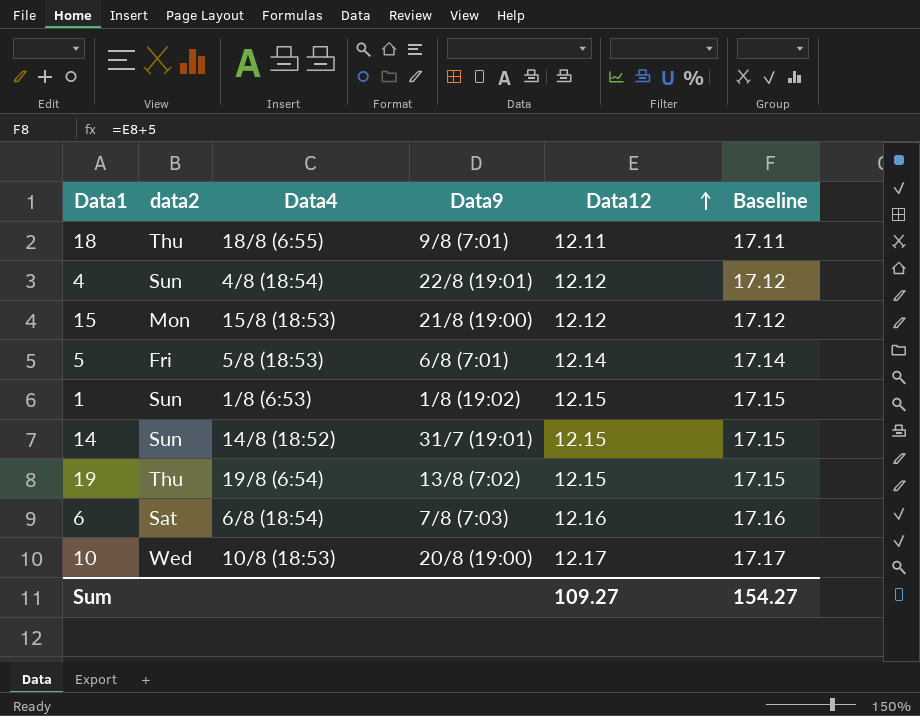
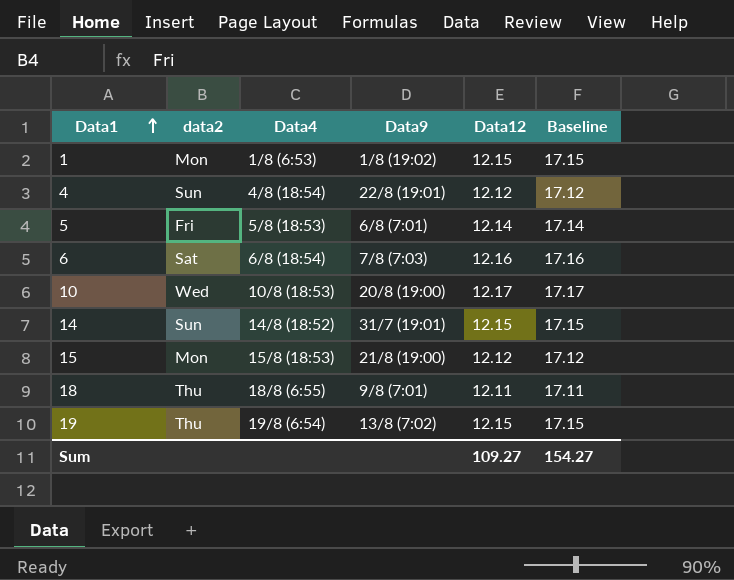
row order: Data12 ascending -> Data1 ascending
1 | data2: Sun -> Mon

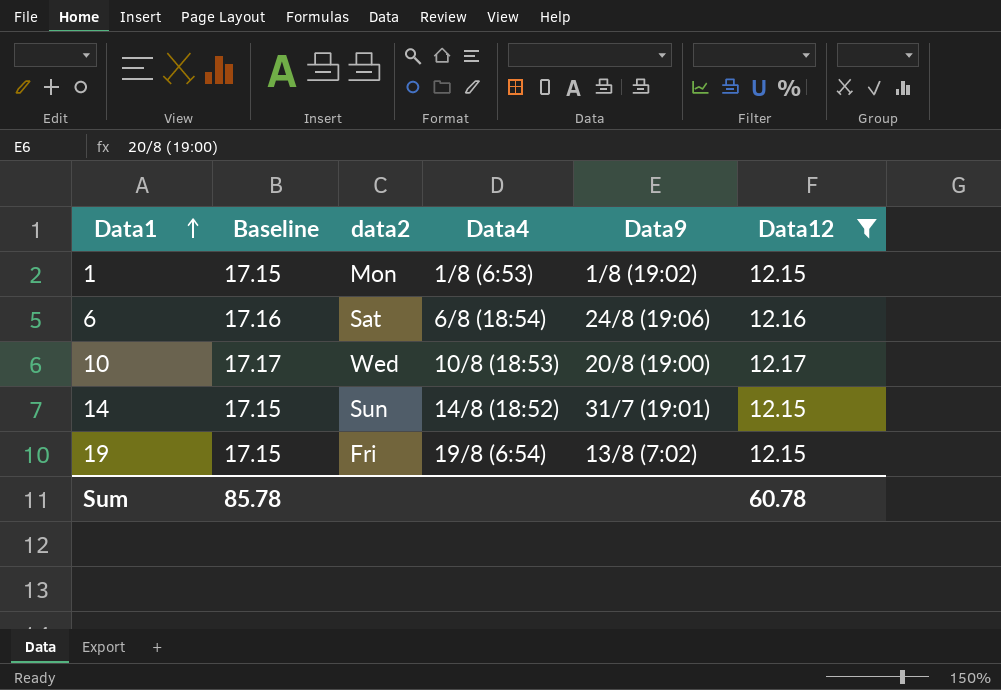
filter: none -> Data12 >= 12.15
column Baseline | position: 6 -> 2
6 | Data9: 7/8 (7:03) -> 24/8 (19:06)
19 | data2: Thu -> Fri
Sum | Baseline: 154.27 -> 85.78
Sum | Data12: 109.27 -> 60.78

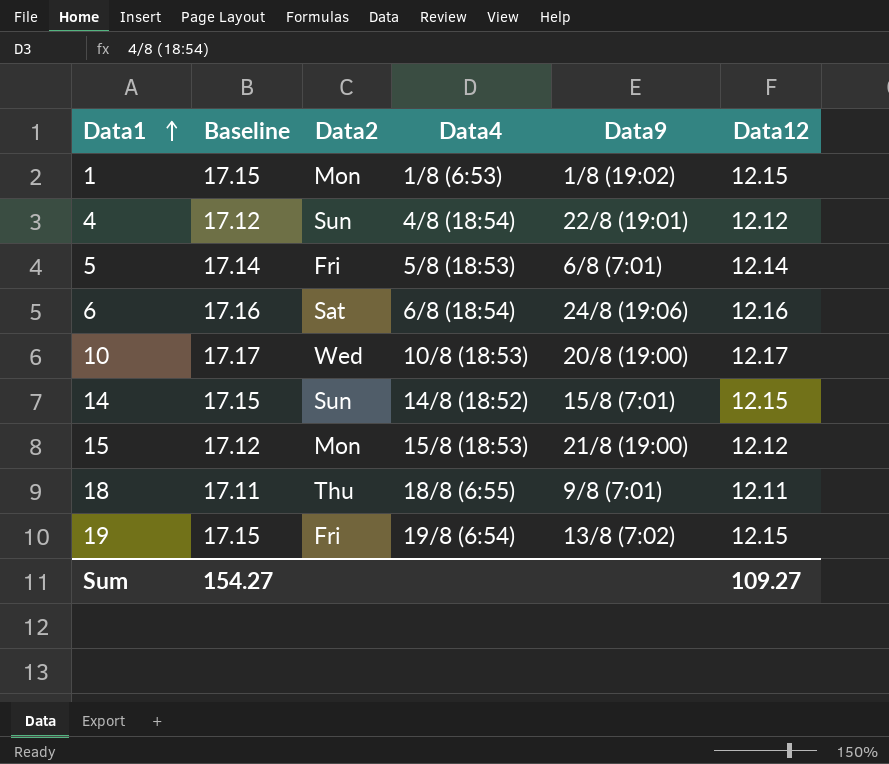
filter: Data12 >= 12.15 -> none
column name: data2 -> Data2
14 | Data9: 31/7 (19:01) -> 15/8 (7:01)
Sum | Baseline: 85.78 -> 154.27
Sum | Data12: 60.78 -> 109.27

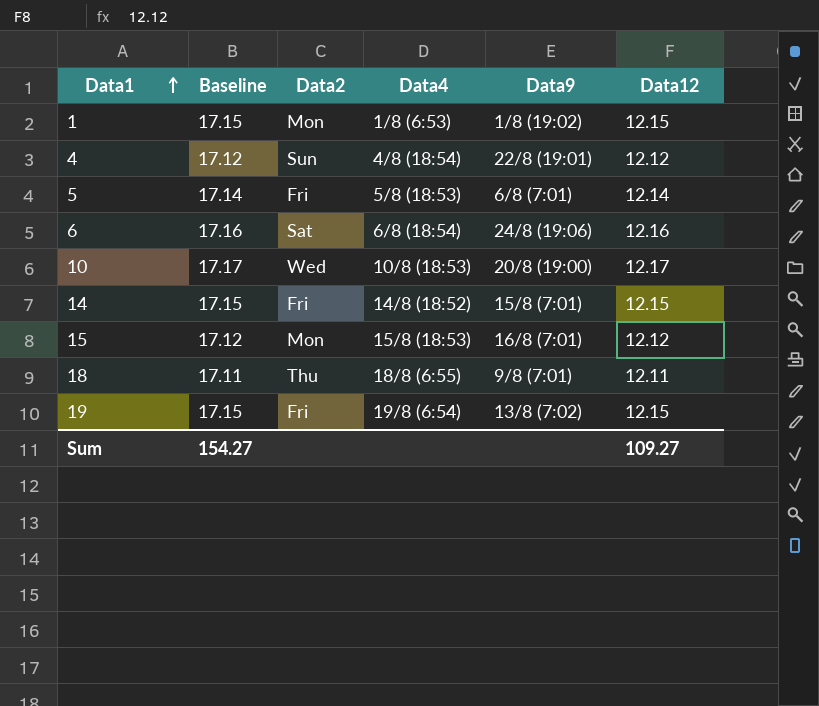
14 | Data2: Sun -> Fri
15 | Data9: 21/8 (19:00) -> 16/8 (7:01)

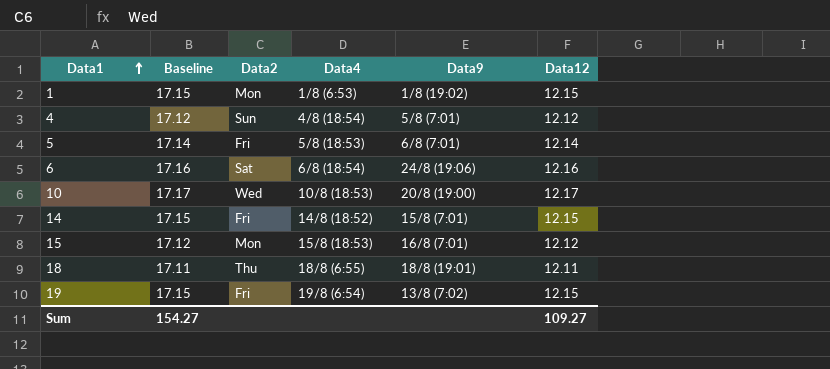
4 | Data9: 22/8 (19:01) -> 5/8 (7:01)
18 | Data9: 9/8 (7:01) -> 18/8 (19:01)

